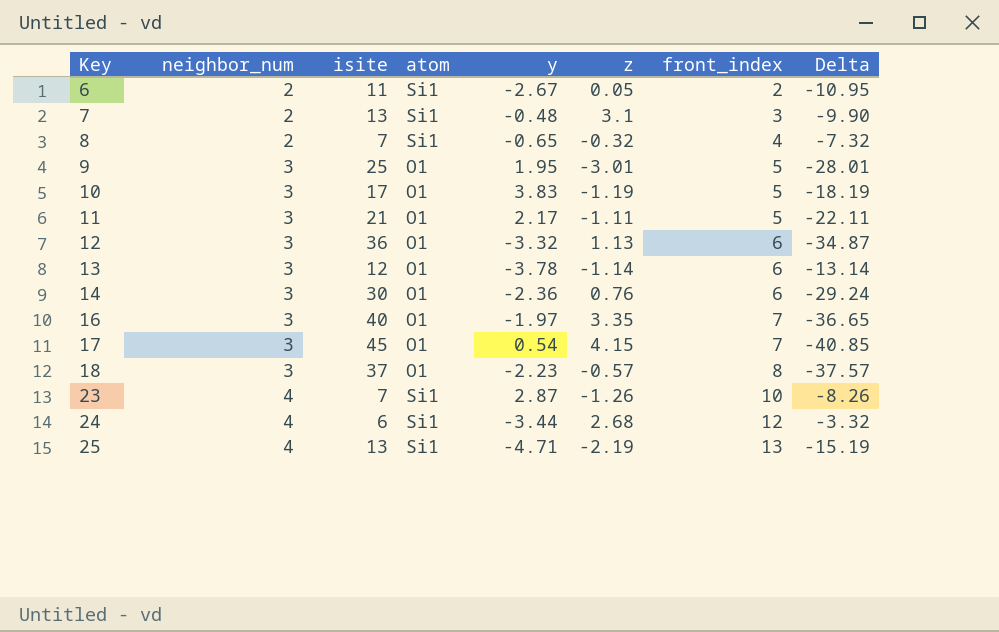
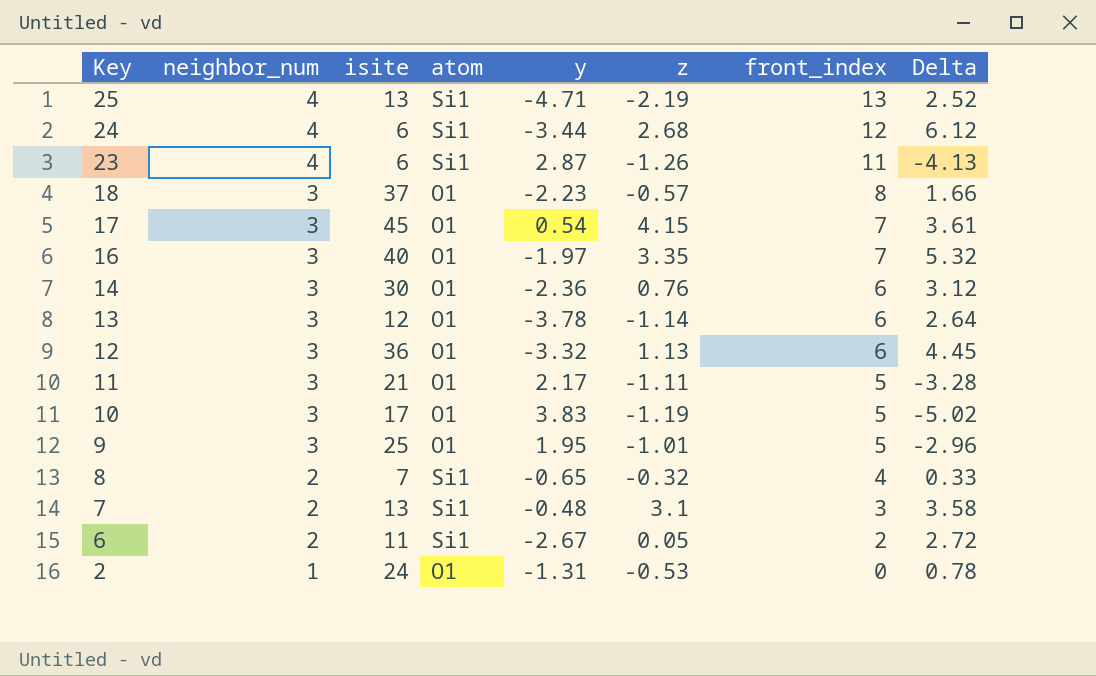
row order: Key ascending -> Key descending
column Delta | formula: [z] - [isite] -> [z] - [y]
23 | isite: 7 -> 6
23 | front_index: 10 -> 11
9 | z: -3.01 -> -1.01
row 2: none -> 1 | 24 | O1 | -1.31 | -0.53 | 0 | 0.78

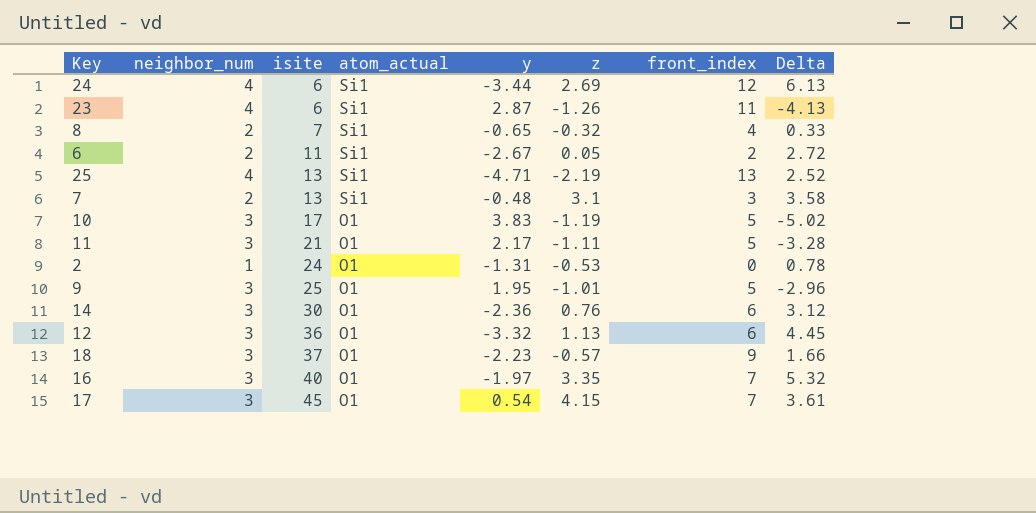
row order: Key descending -> isite ascending
column name: atom -> atom_actual
row 13: 3 | 12 | O1 | -3.78 | -1.14 | 6 | 2.64 -> none
24 | z: 2.68 -> 2.69
24 | Delta: 6.12 -> 6.13
18 | front_index: 8 -> 9

